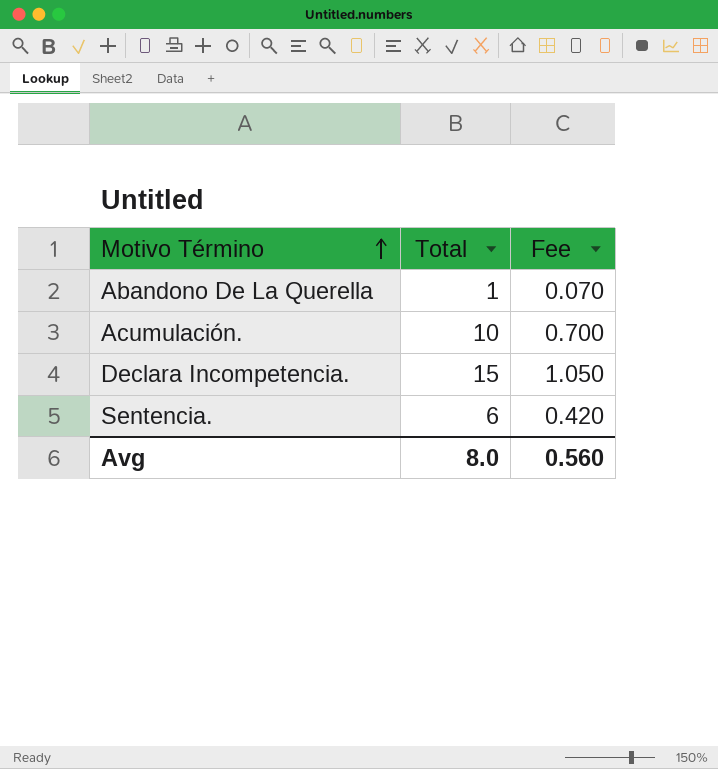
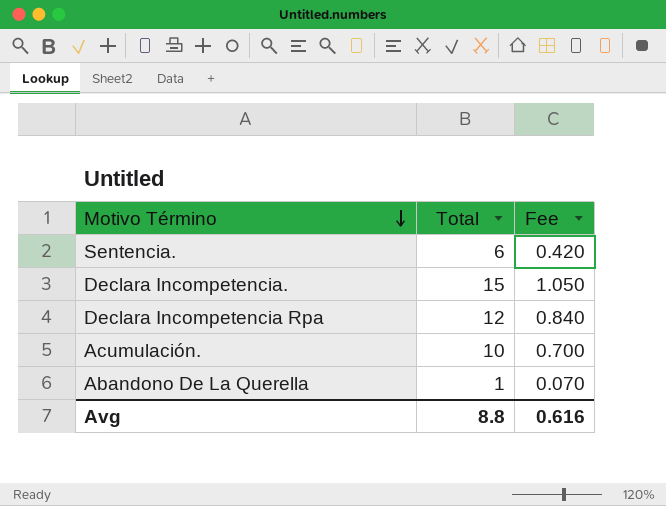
row order: Motivo Término ascending -> Motivo Término descending
row Declara Incompetencia Rpa: none -> 12 | 0.840
Avg | Total: 8.0 -> 8.8
Avg | Fee: 0.560 -> 0.616

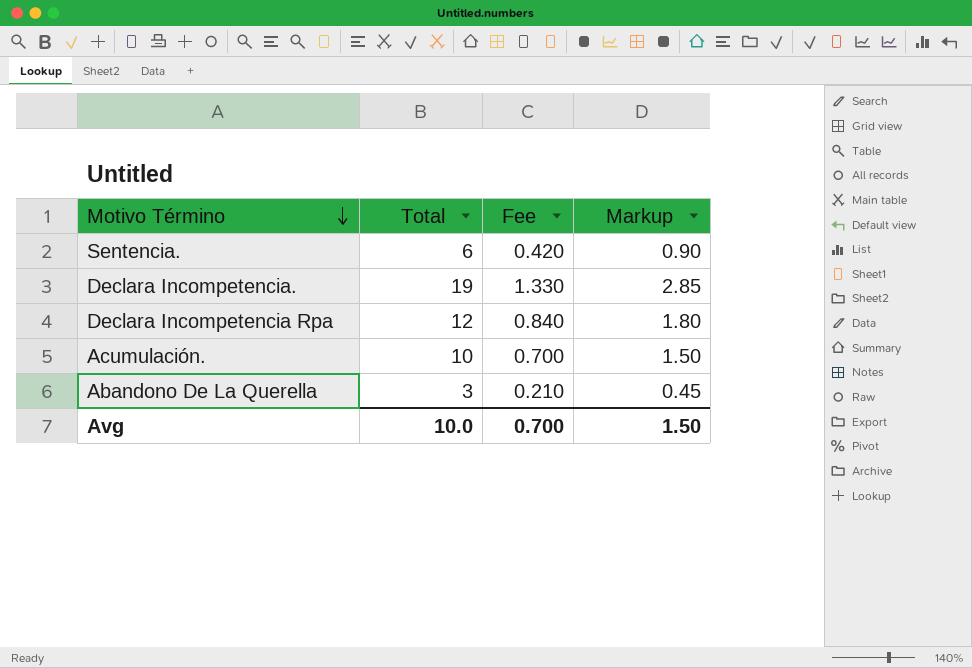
column Markup | formula: none -> [Total] * 0.15
Declara Incompetencia. | Total: 15 -> 19
Declara Incompetencia. | Fee: 1.050 -> 1.330
Abandono De La Querella | Total: 1 -> 3
Abandono De La Querella | Fee: 0.070 -> 0.210
Avg | Total: 8.8 -> 10.0
Avg | Fee: 0.616 -> 0.700

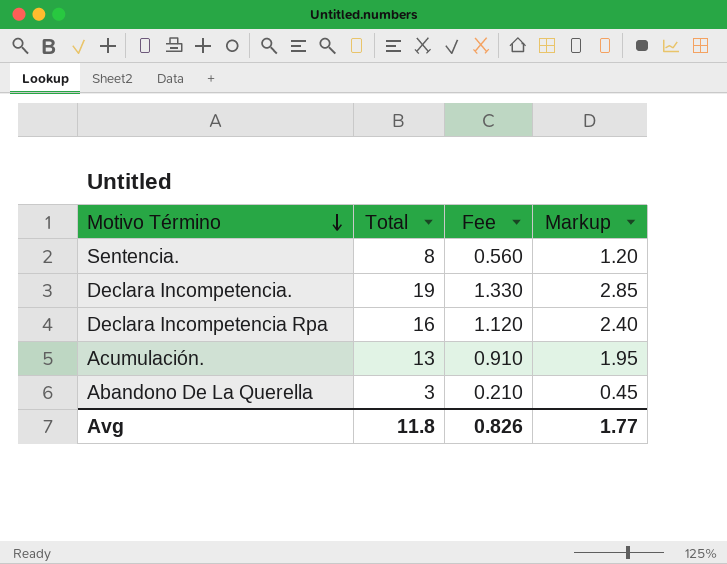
Sentencia. | Total: 6 -> 8
Sentencia. | Fee: 0.420 -> 0.560
Sentencia. | Markup: 0.90 -> 1.20
Declara Incompetencia Rpa | Total: 12 -> 16
Declara Incompetencia Rpa | Fee: 0.840 -> 1.120
Declara Incompetencia Rpa | Markup: 1.80 -> 2.40
Acumulación. | Total: 10 -> 13
Acumulación. | Fee: 0.700 -> 0.910
Acumulación. | Markup: 1.50 -> 1.95
Avg | Total: 10.0 -> 11.8
Avg | Fee: 0.700 -> 0.826
Avg | Markup: 1.50 -> 1.77

